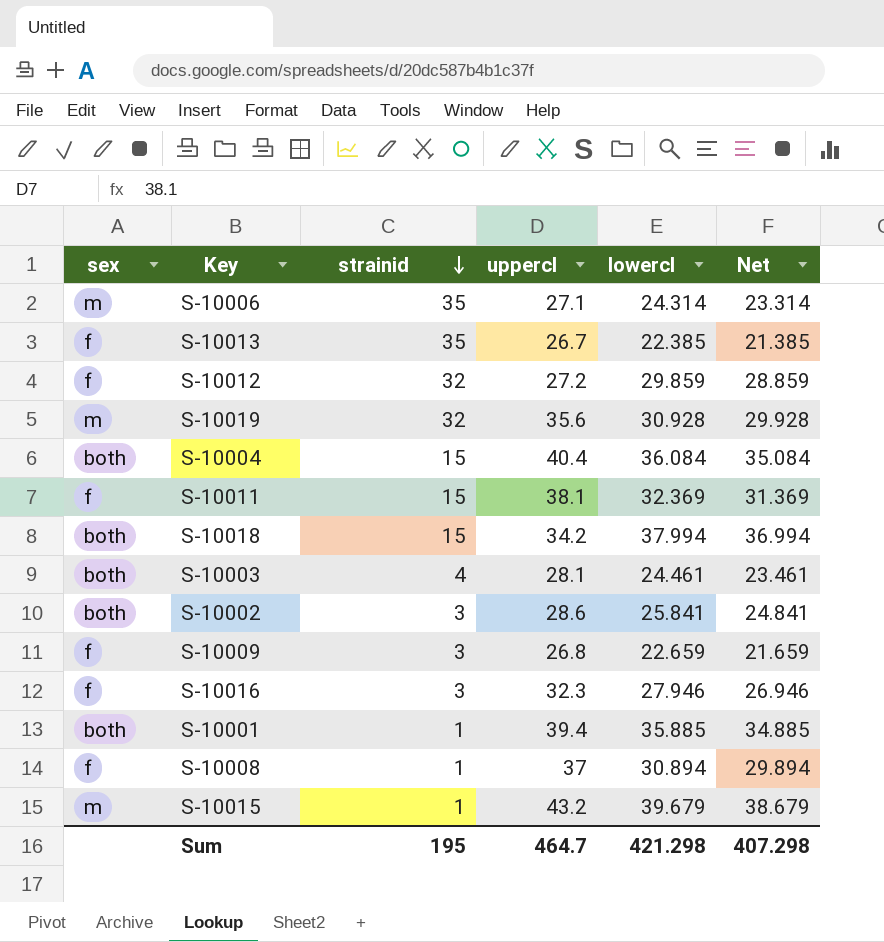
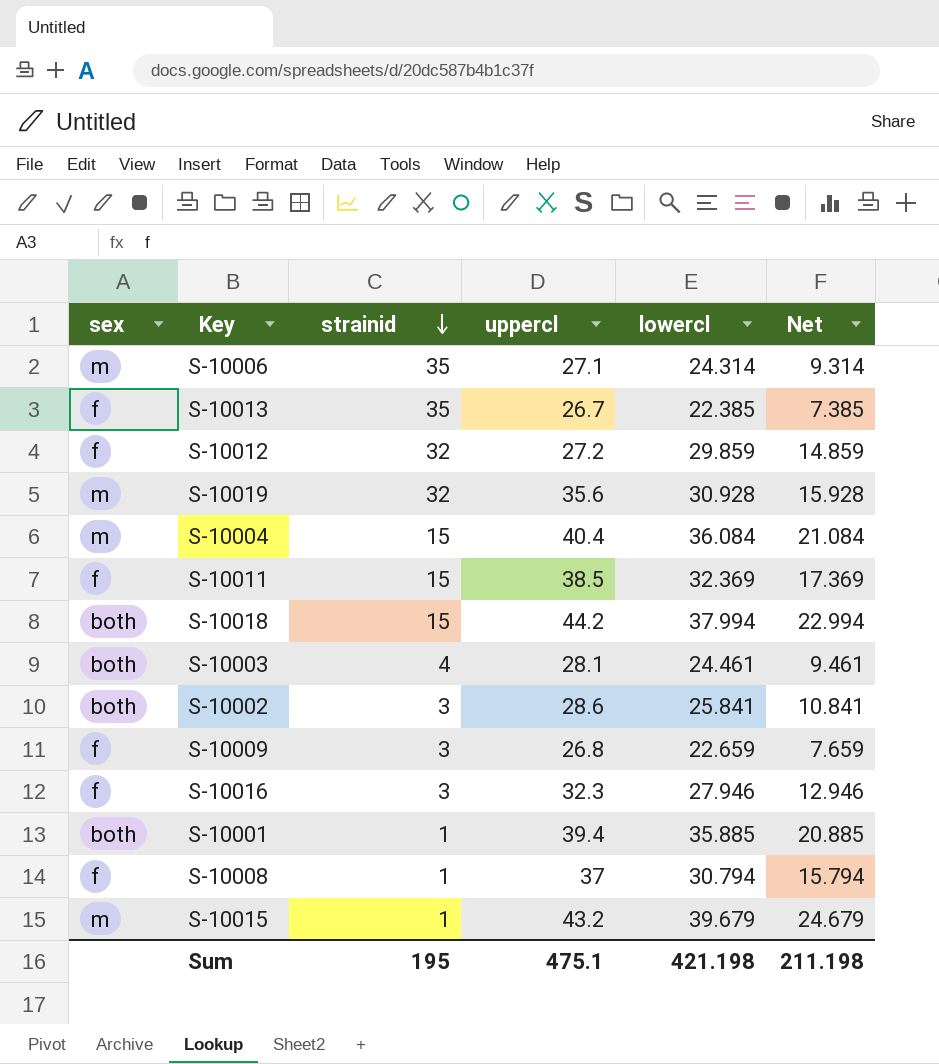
column Net | formula: [lowercl] - 1 -> [lowercl] - 15
S-10004 | sex: both -> m
S-10011 | uppercl: 38.1 -> 38.5
S-10018 | uppercl: 34.2 -> 44.2
S-10008 | lowercl: 30.894 -> 30.794
Sum | uppercl: 464.7 -> 475.1
Sum | lowercl: 421.298 -> 421.198
Sum | Net: 407.298 -> 211.198

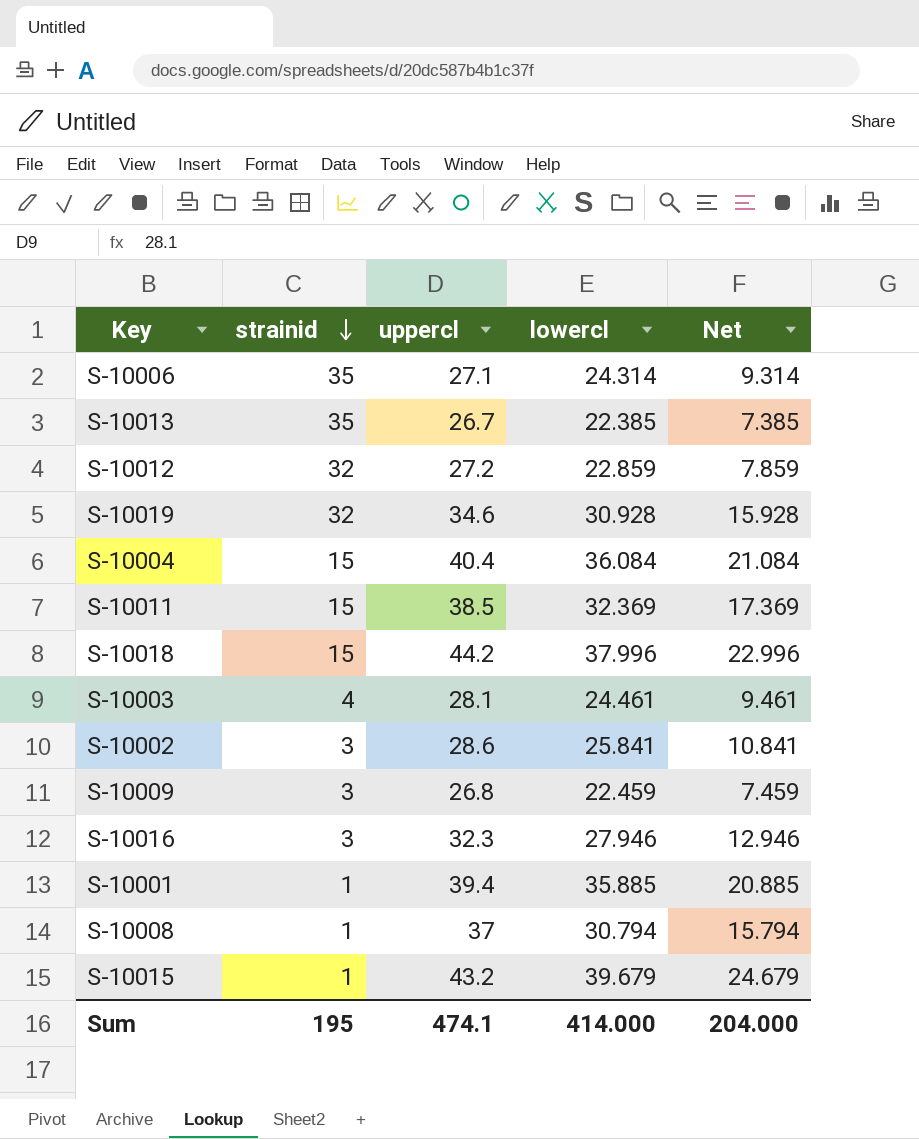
column sex | position: 1 -> none
S-10012 | lowercl: 29.859 -> 22.859
S-10012 | Net: 14.859 -> 7.859
S-10019 | uppercl: 35.6 -> 34.6
S-10018 | lowercl: 37.994 -> 37.996
S-10018 | Net: 22.994 -> 22.996
S-10009 | lowercl: 22.659 -> 22.459
S-10009 | Net: 7.659 -> 7.459
Sum | uppercl: 475.1 -> 474.1
Sum | lowercl: 421.198 -> 414.000
Sum | Net: 211.198 -> 204.000

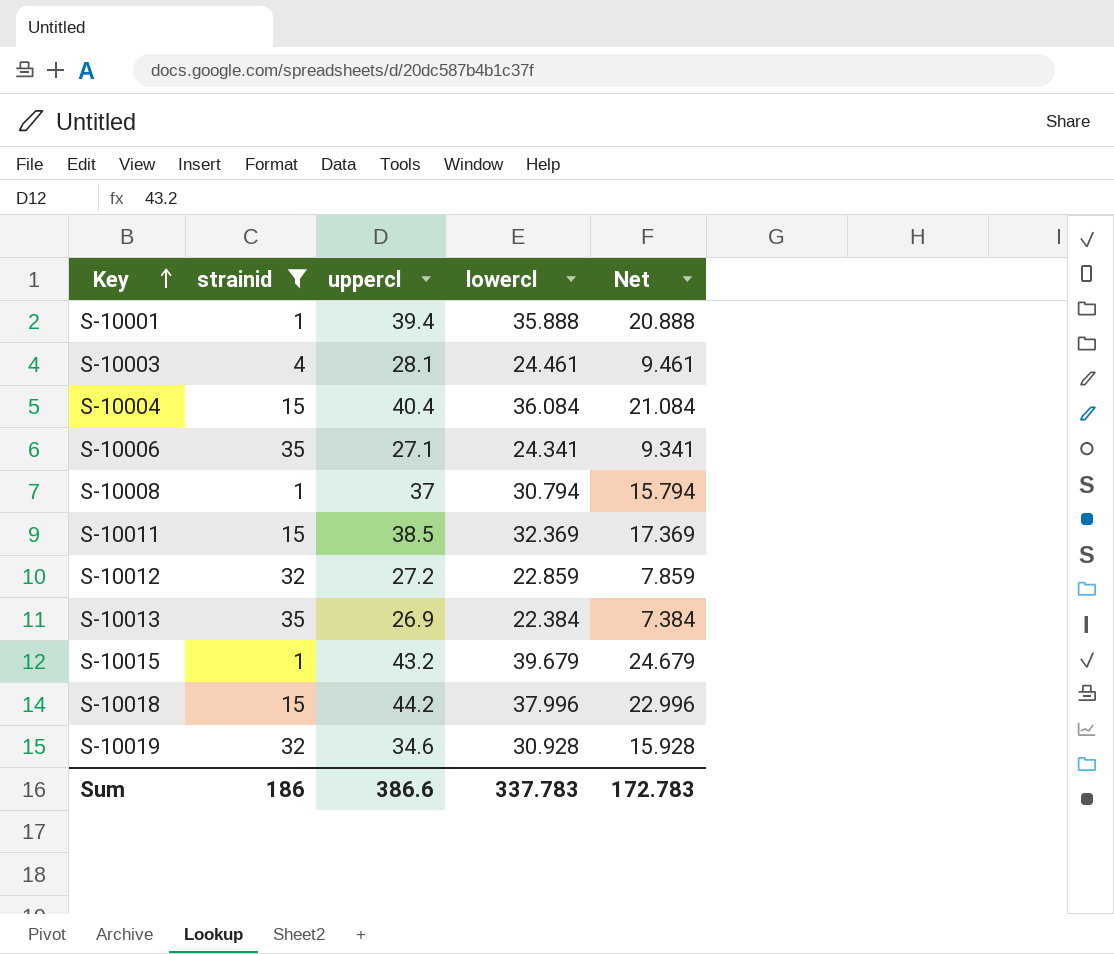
filter: none -> strainid != 3
row order: strainid descending -> Key ascending
S-10001 | lowercl: 35.885 -> 35.888
S-10001 | Net: 20.885 -> 20.888
S-10006 | lowercl: 24.314 -> 24.341
S-10006 | Net: 9.314 -> 9.341
S-10013 | uppercl: 26.7 -> 26.9
S-10013 | lowercl: 22.385 -> 22.384
S-10013 | Net: 7.385 -> 7.384
Sum | strainid: 195 -> 186
Sum | uppercl: 474.1 -> 386.6
Sum | lowercl: 414.000 -> 337.783
Sum | Net: 204.000 -> 172.783

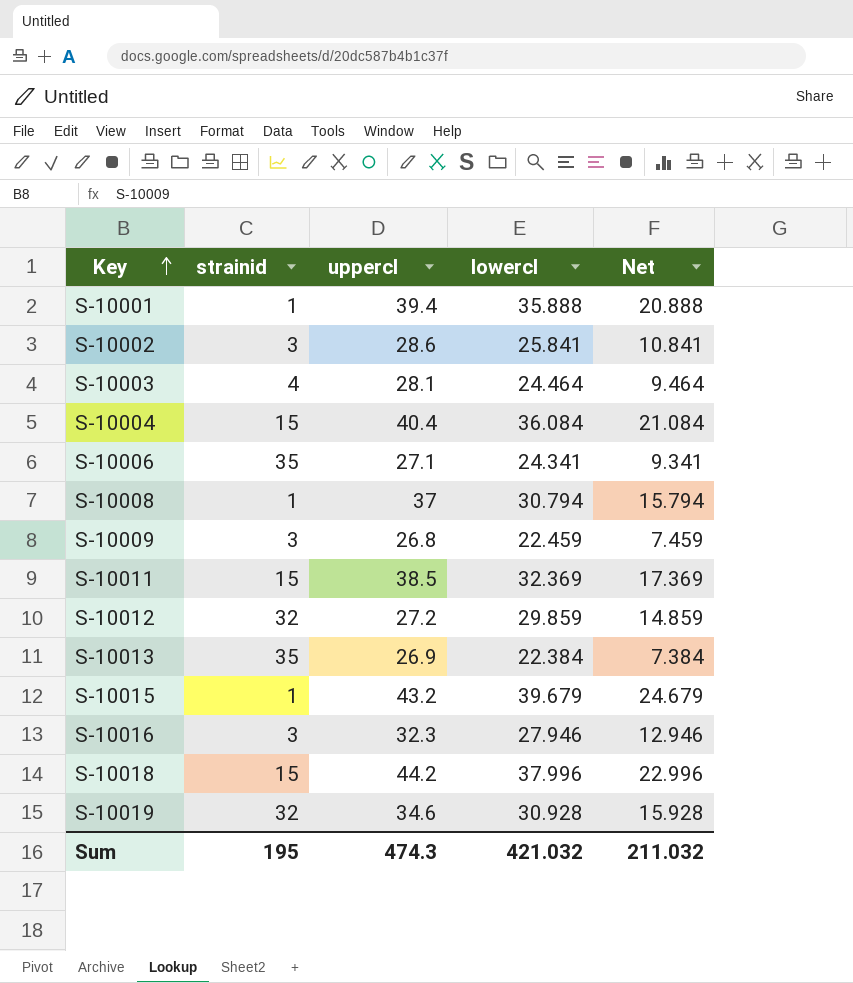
filter: strainid != 3 -> none
S-10003 | lowercl: 24.461 -> 24.464
S-10003 | Net: 9.461 -> 9.464
S-10012 | lowercl: 22.859 -> 29.859
S-10012 | Net: 7.859 -> 14.859
Sum | strainid: 186 -> 195
Sum | uppercl: 386.6 -> 474.3
Sum | lowercl: 337.783 -> 421.032
Sum | Net: 172.783 -> 211.032

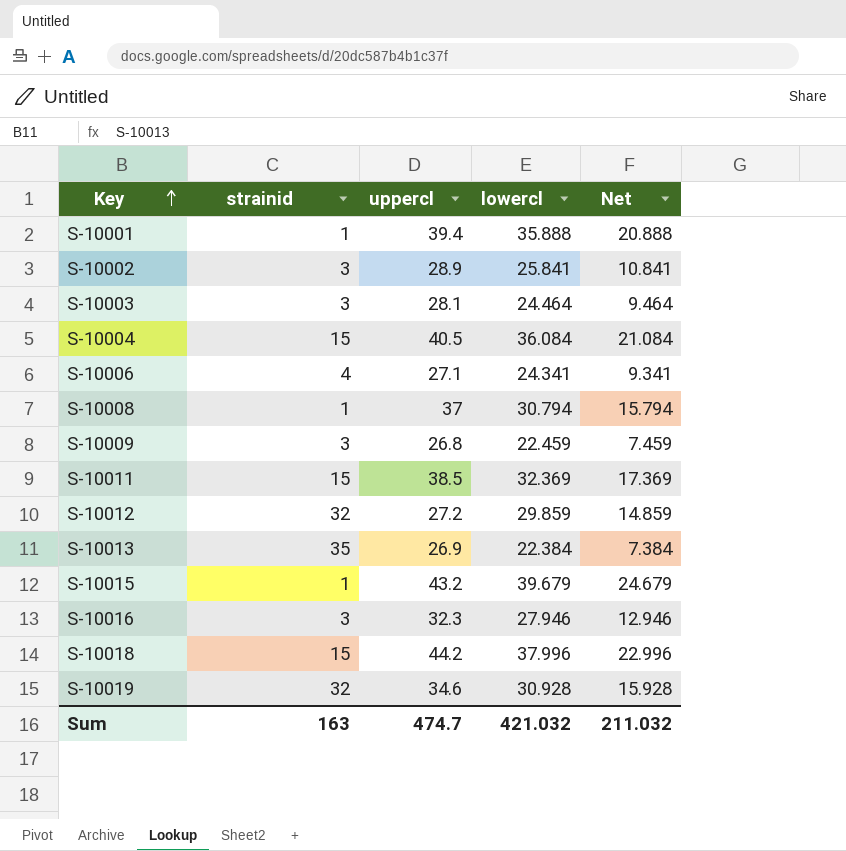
S-10002 | uppercl: 28.6 -> 28.9
S-10003 | strainid: 4 -> 3
S-10004 | uppercl: 40.4 -> 40.5
S-10006 | strainid: 35 -> 4
Sum | strainid: 195 -> 163
Sum | uppercl: 474.3 -> 474.7

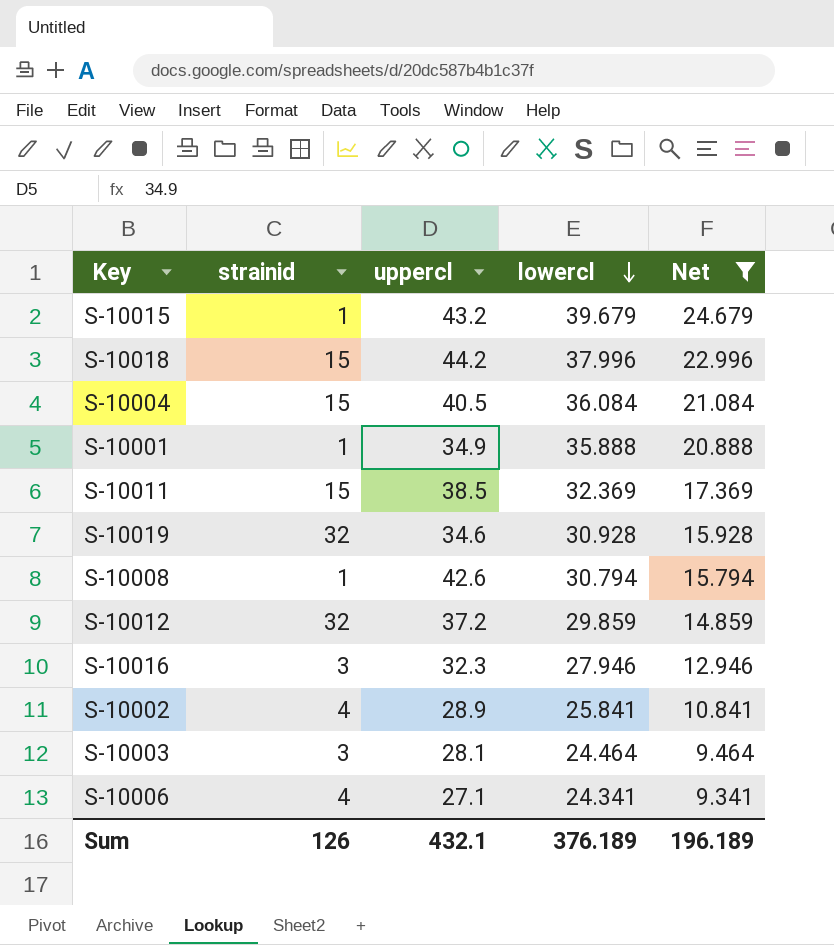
filter: none -> Net >= 9.341
row order: Key ascending -> lowercl descending
S-10001 | uppercl: 39.4 -> 34.9
S-10008 | uppercl: 37 -> 42.6
S-10012 | uppercl: 27.2 -> 37.2
S-10002 | strainid: 3 -> 4
Sum | strainid: 163 -> 126
Sum | uppercl: 474.7 -> 432.1
Sum | lowercl: 421.032 -> 376.189
Sum | Net: 211.032 -> 196.189

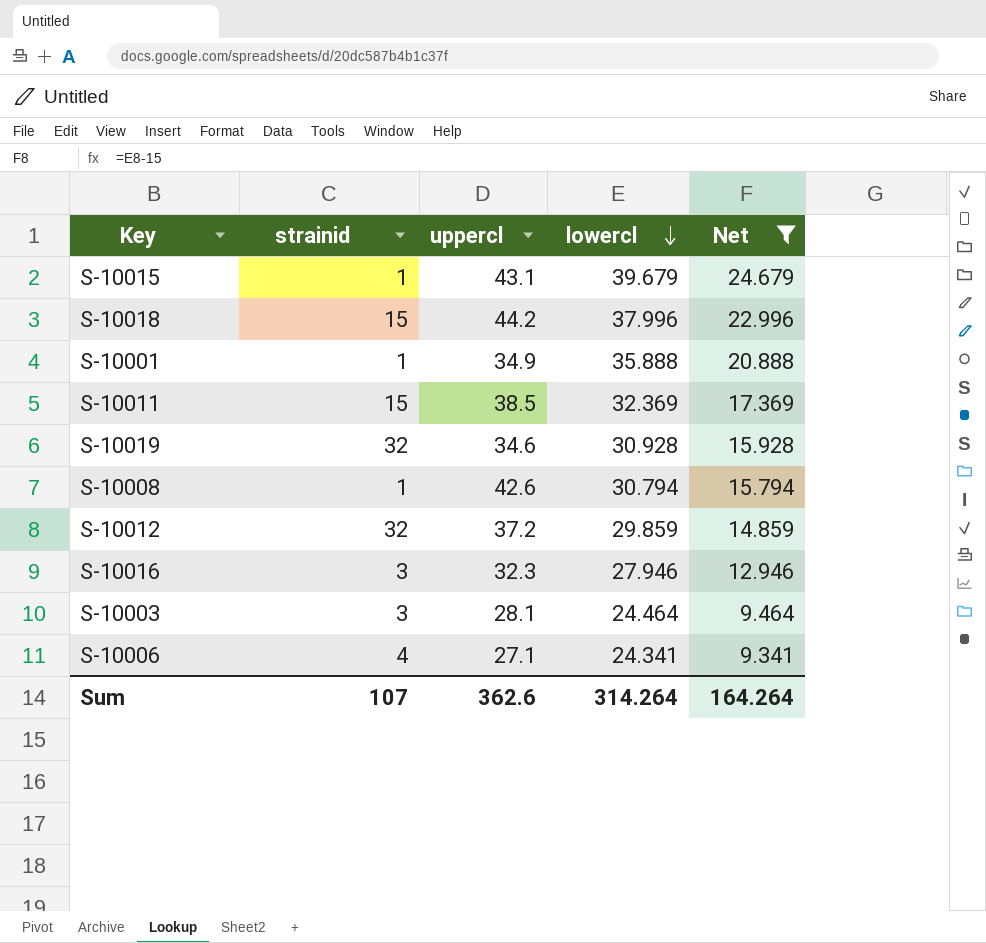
row S-10004: 15 | 40.5 | 36.084 | 21.084 -> none
row S-10002: 4 | 28.9 | 25.841 | 10.841 -> none
S-10015 | uppercl: 43.2 -> 43.1
Sum | strainid: 126 -> 107
Sum | uppercl: 432.1 -> 362.6
Sum | lowercl: 376.189 -> 314.264
Sum | Net: 196.189 -> 164.264

